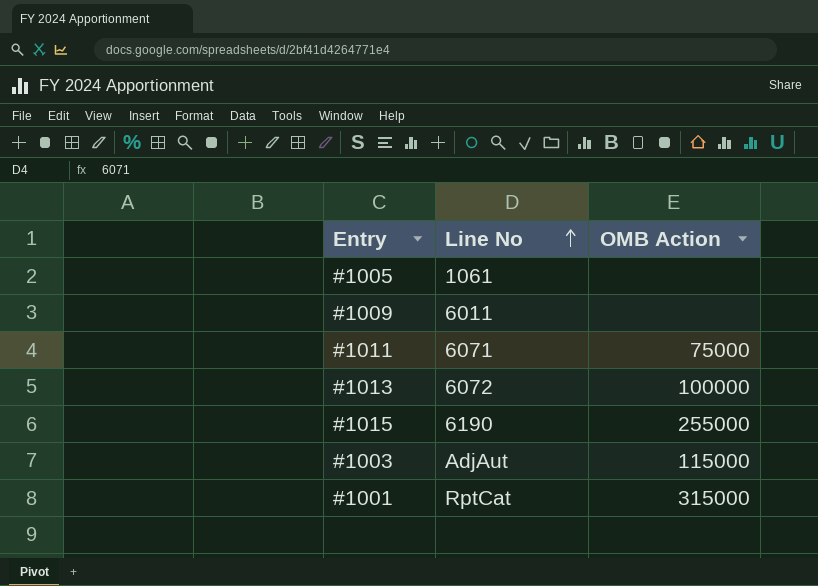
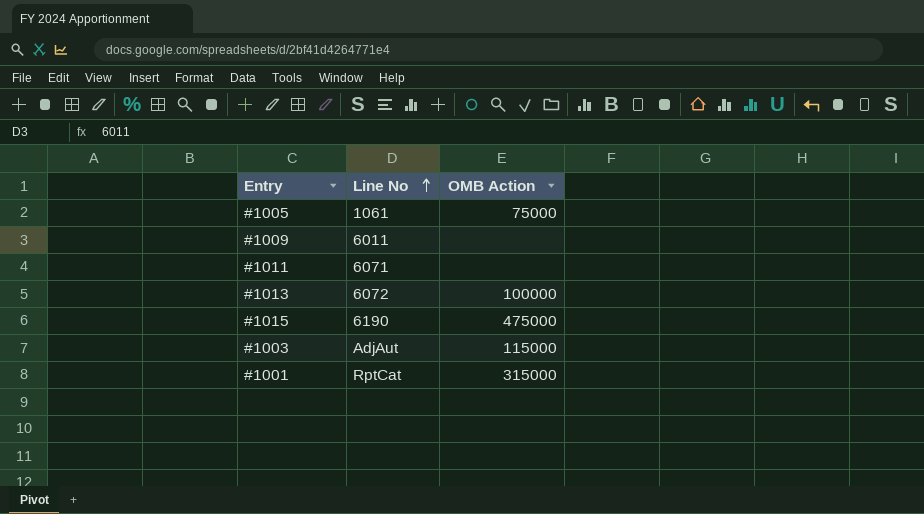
#1005 | OMB Action: none -> 75000
#1011 | OMB Action: 75000 -> none
#1015 | OMB Action: 255000 -> 475000

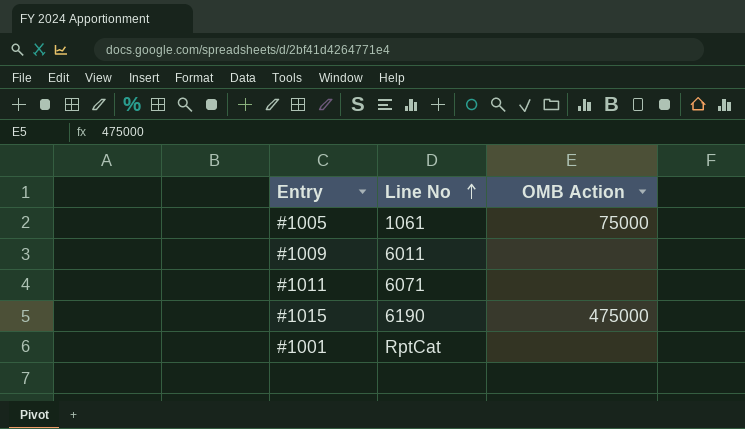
row #1013: 6072 | 100000 -> none
row #1003: AdjAut | 115000 -> none
#1001 | OMB Action: 315000 -> none

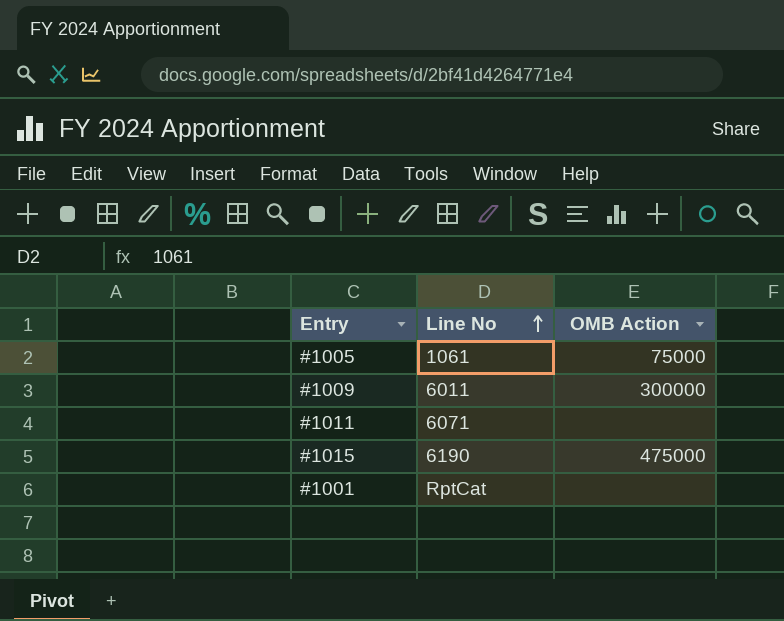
#1009 | OMB Action: none -> 300000

